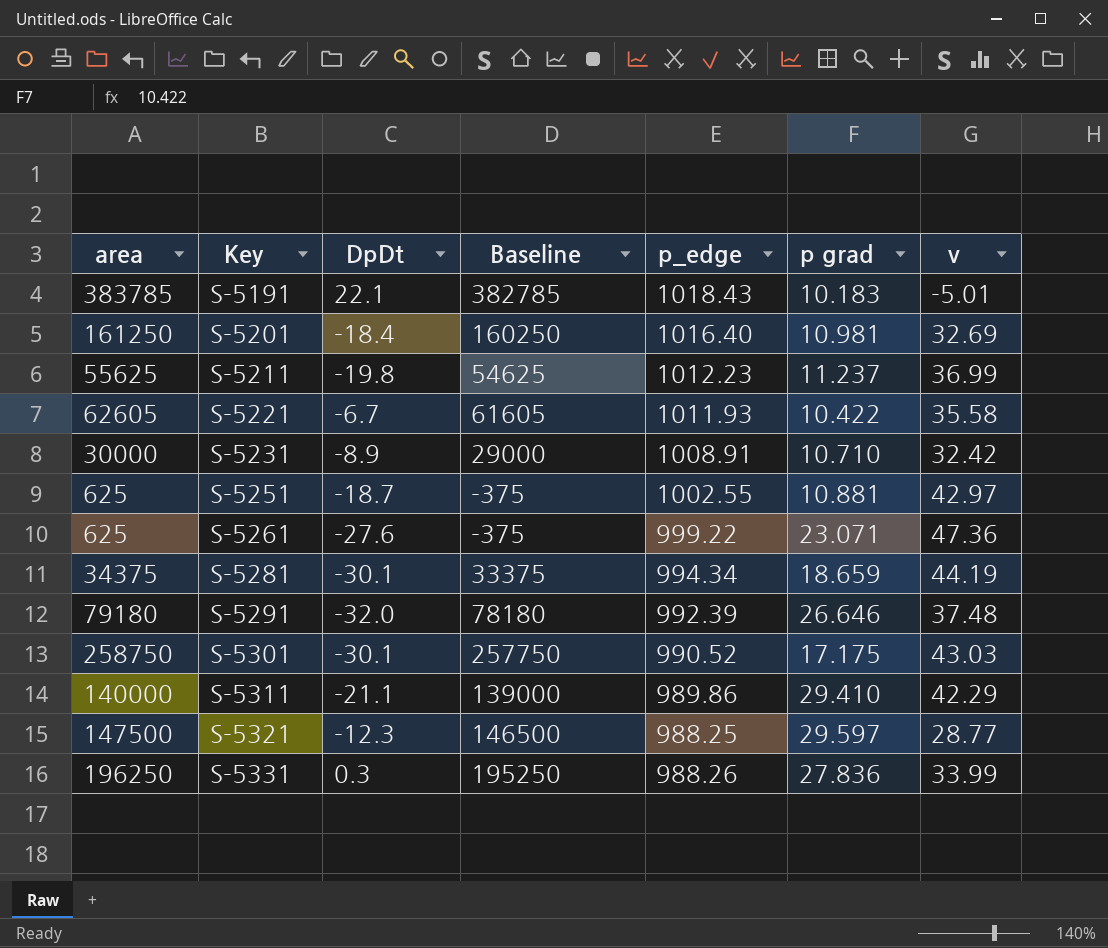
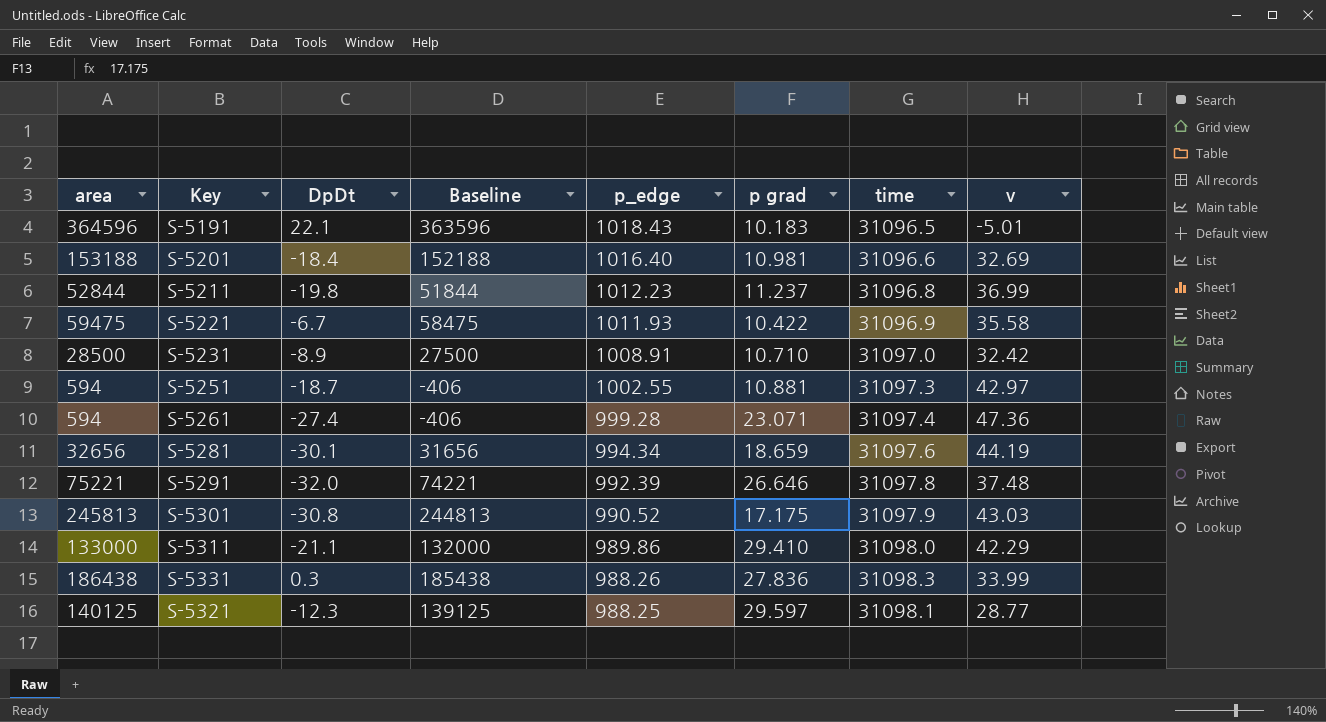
row order: Key ascending -> p_edge descending
column time | position: none -> 7
S-5191 | area: 383785 -> 364596
S-5191 | Baseline: 382785 -> 363596
S-5201 | area: 161250 -> 153188
S-5201 | Baseline: 160250 -> 152188
S-5211 | area: 55625 -> 52844
S-5211 | Baseline: 54625 -> 51844
S-5221 | area: 62605 -> 59475
S-5221 | Baseline: 61605 -> 58475
S-5231 | area: 30000 -> 28500
S-5231 | Baseline: 29000 -> 27500
S-5251 | area: 625 -> 594
S-5251 | Baseline: -375 -> -406
S-5261 | area: 625 -> 594
S-5261 | DpDt: -27.6 -> -27.4
S-5261 | Baseline: -375 -> -406
S-5261 | p_edge: 999.22 -> 999.28
S-5281 | area: 34375 -> 32656
S-5281 | Baseline: 33375 -> 31656
S-5291 | area: 79180 -> 75221
S-5291 | Baseline: 78180 -> 74221
S-5301 | area: 258750 -> 245813
S-5301 | DpDt: -30.1 -> -30.8
S-5301 | Baseline: 257750 -> 244813
S-5311 | area: 140000 -> 133000
S-5311 | Baseline: 139000 -> 132000
S-5331 | area: 196250 -> 186438
S-5331 | Baseline: 195250 -> 185438
S-5321 | area: 147500 -> 140125
S-5321 | Baseline: 146500 -> 139125

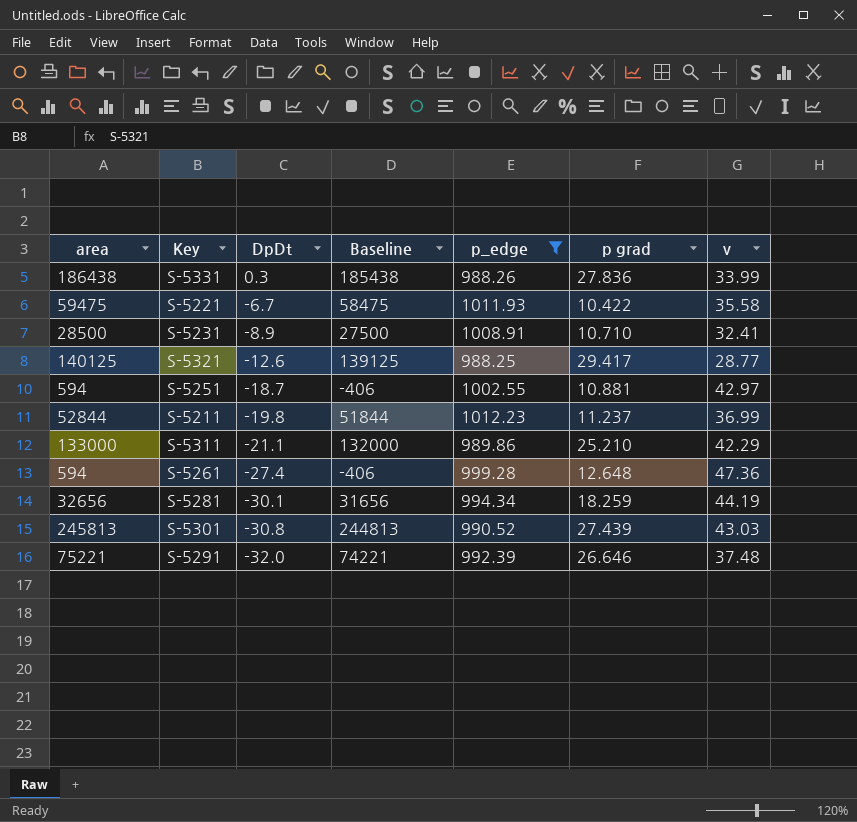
filter: none -> p_edge <= 1012.23
row order: p_edge descending -> DpDt descending
column time | position: 7 -> none
S-5231 | v: 32.42 -> 32.41
S-5321 | DpDt: -12.3 -> -12.6
S-5321 | p grad: 29.597 -> 29.417
S-5311 | p grad: 29.410 -> 25.210
S-5261 | p grad: 23.071 -> 12.648
S-5281 | p grad: 18.659 -> 18.259
S-5301 | p grad: 17.175 -> 27.439

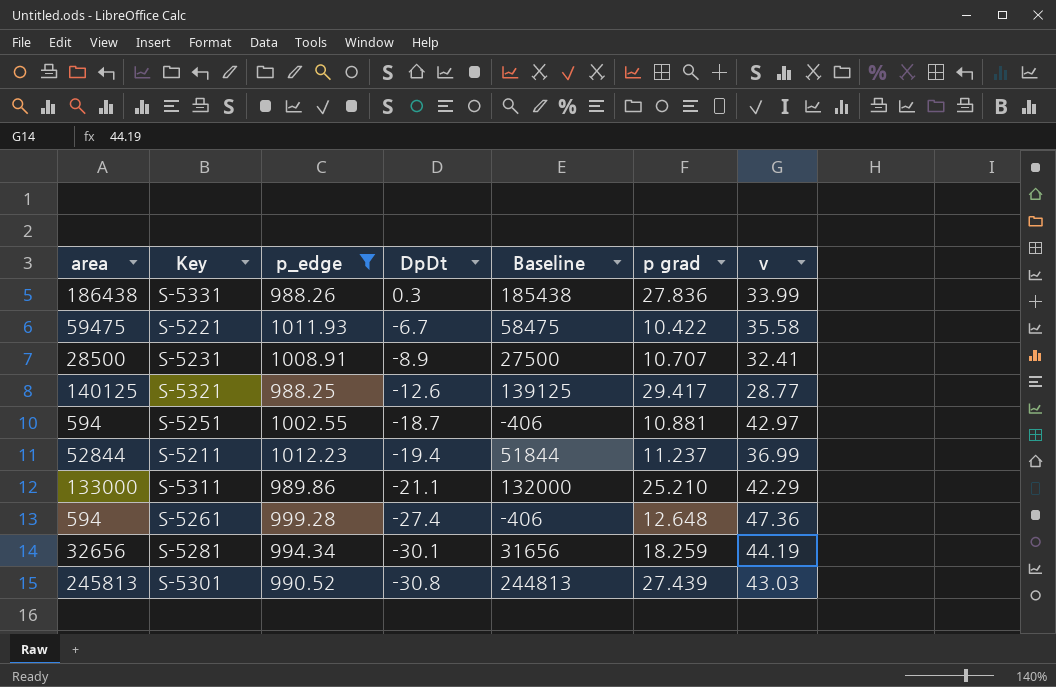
column p_edge | position: 5 -> 3
row S-5291: 75221 | -32.0 | 74221 | 992.39 | 26.646 | 37.48 -> none
S-5231 | p grad: 10.710 -> 10.707
S-5211 | DpDt: -19.8 -> -19.4

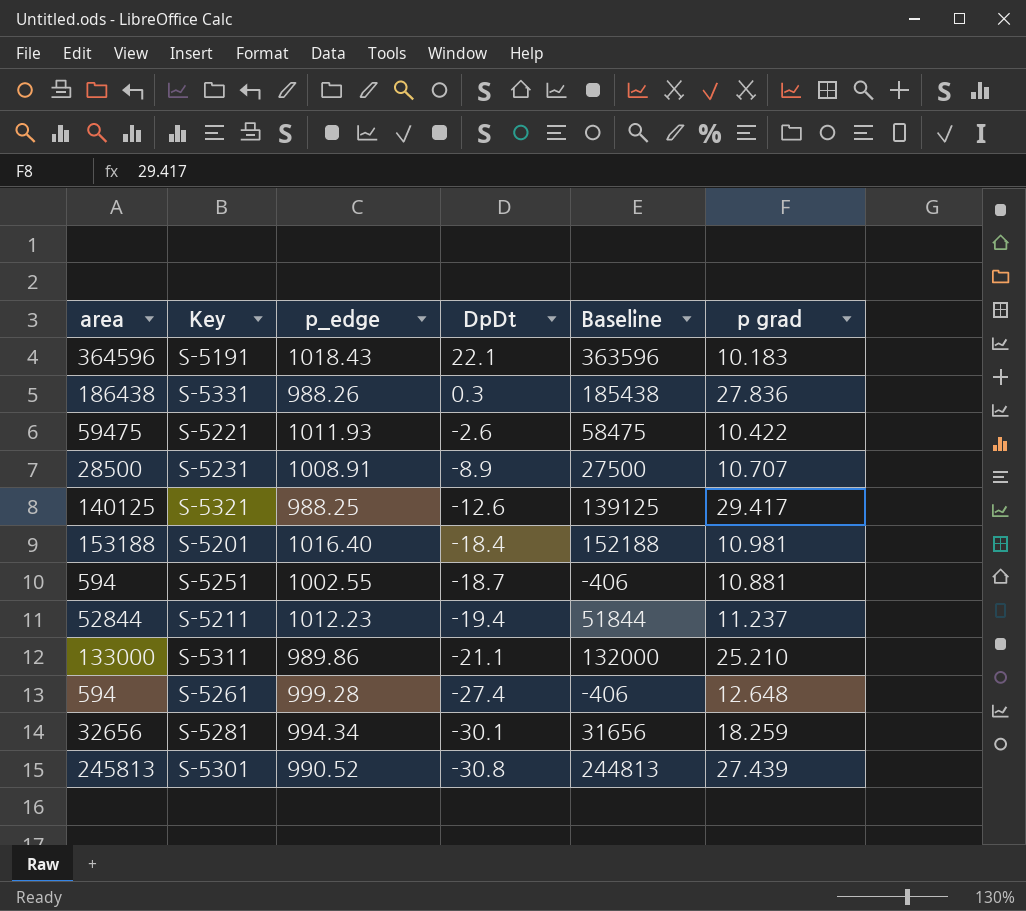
filter: p_edge <= 1012.23 -> none
column v | position: 7 -> none
S-5221 | DpDt: -6.7 -> -2.6

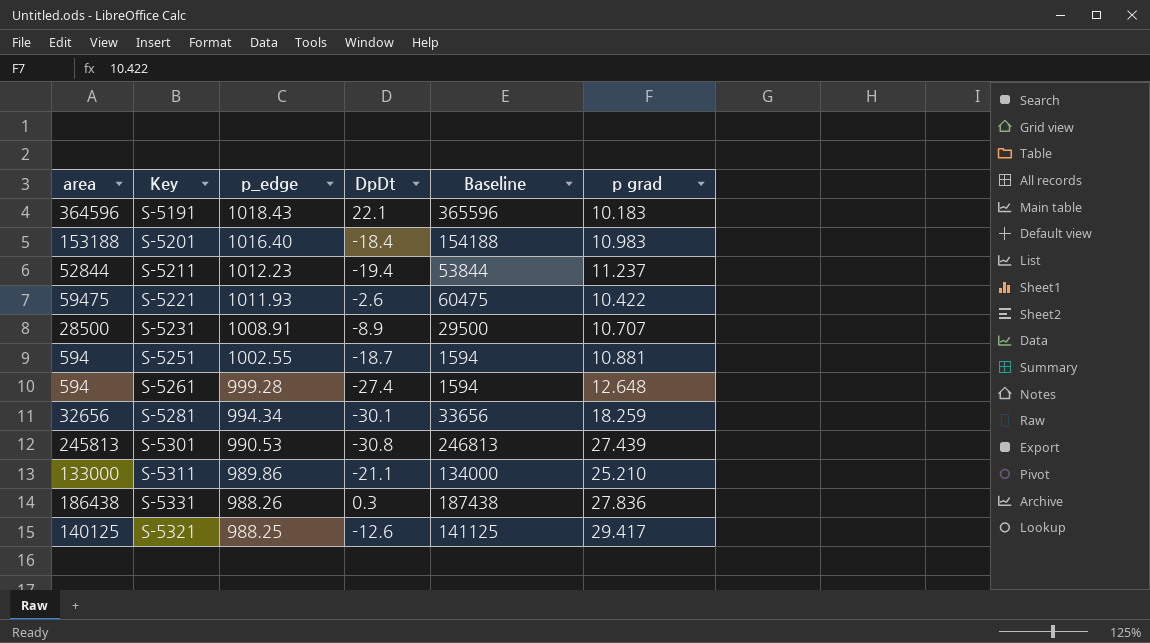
row order: DpDt descending -> p_edge descending
column Baseline | formula: [area] - 1000 -> [area] + 1000
S-5201 | p grad: 10.981 -> 10.983
S-5301 | p_edge: 990.52 -> 990.53

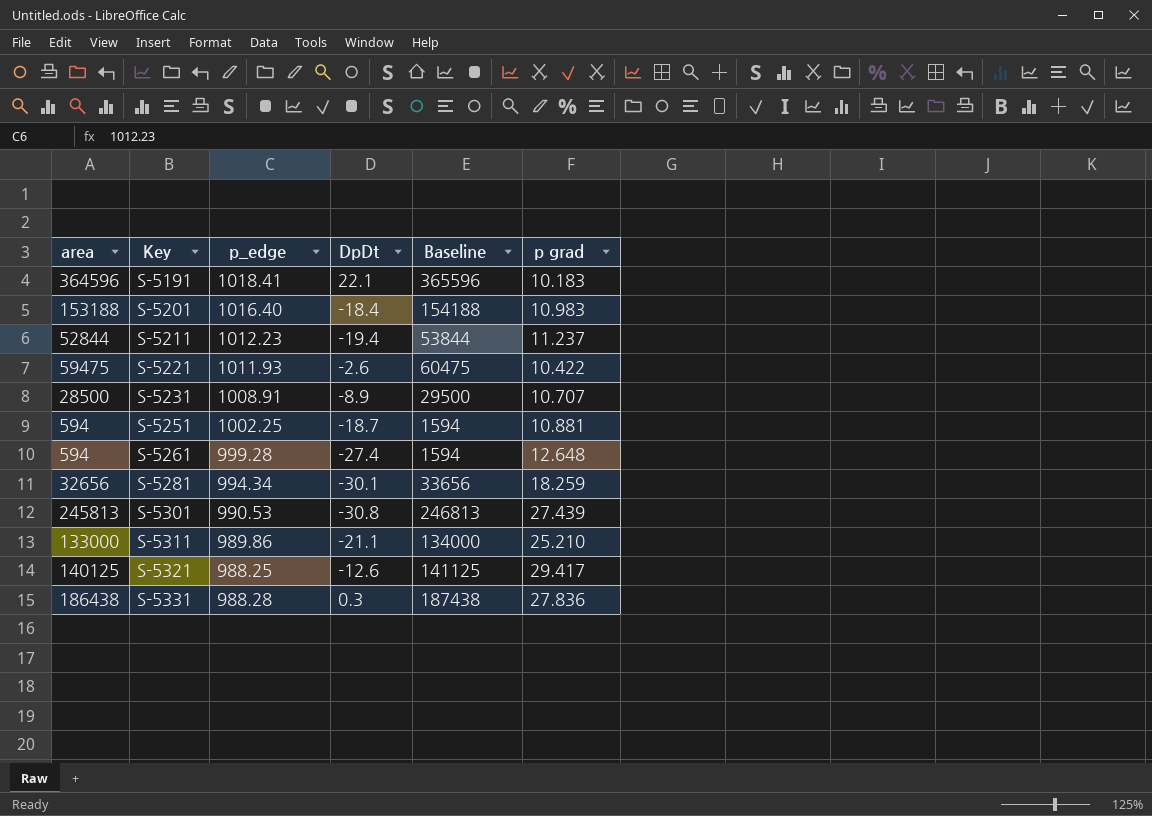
row order: p_edge descending -> Key ascending
S-5191 | p_edge: 1018.43 -> 1018.41
S-5251 | p_edge: 1002.55 -> 1002.25
S-5331 | p_edge: 988.26 -> 988.28

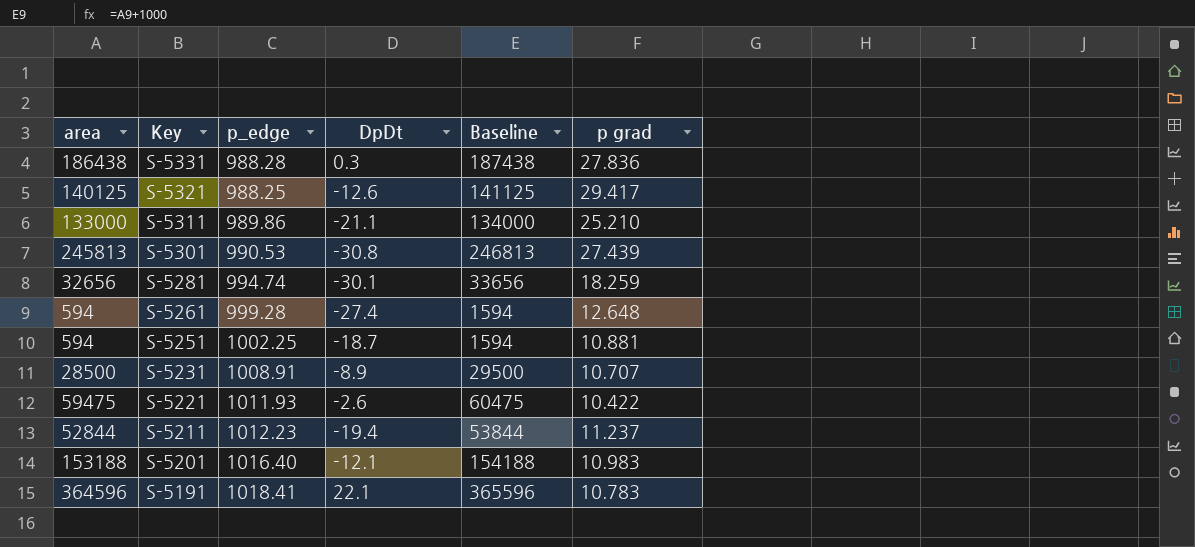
row order: Key ascending -> Key descending
S-5281 | p_edge: 994.34 -> 994.74
S-5201 | DpDt: -18.4 -> -12.1
S-5191 | p grad: 10.183 -> 10.783

